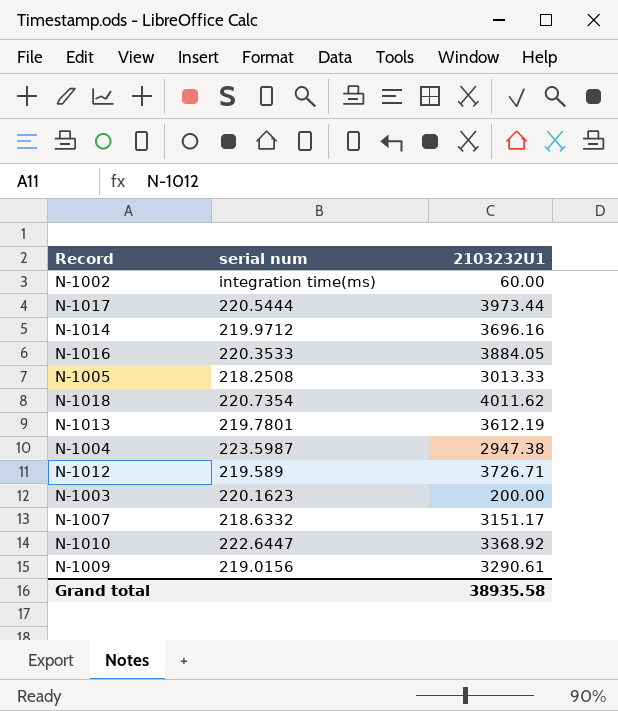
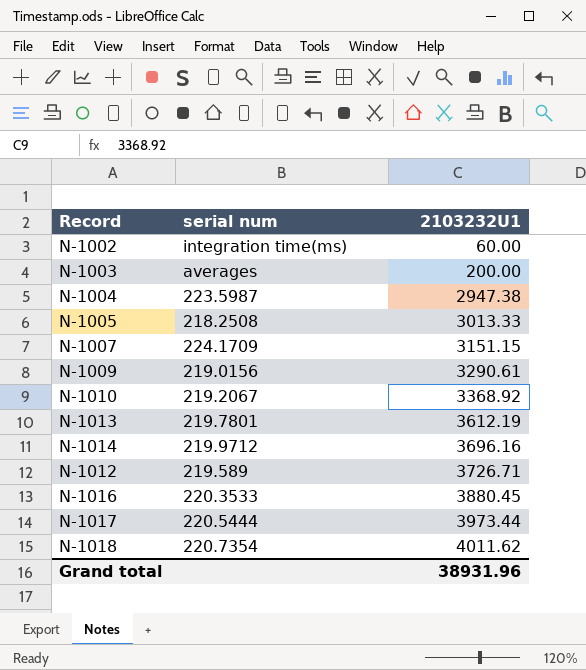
row order: none -> 2103232U1 ascending
N-1003 | serial num: 220.1623 -> averages
N-1007 | serial num: 218.6332 -> 224.1709
N-1007 | 2103232U1: 3151.17 -> 3151.15
N-1010 | serial num: 222.6447 -> 219.2067
N-1016 | 2103232U1: 3884.05 -> 3880.45
Grand total | 2103232U1: 38935.58 -> 38931.96

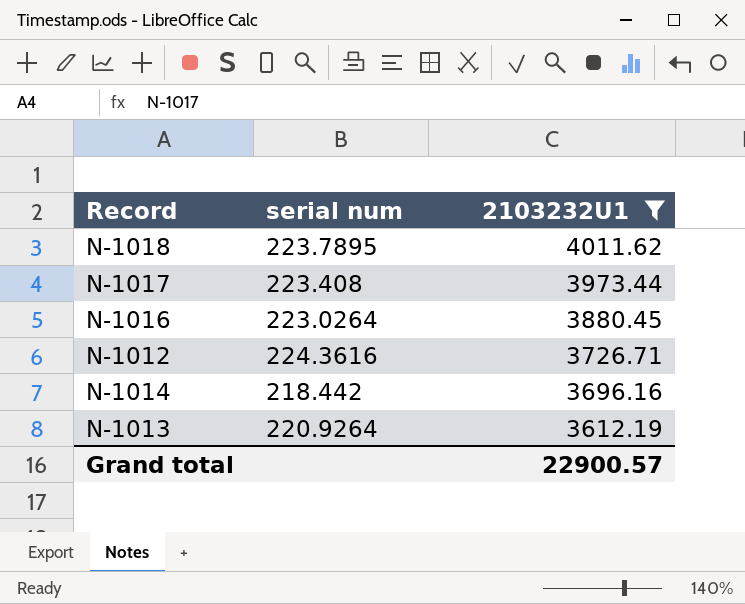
filter: none -> 2103232U1 >= 3612.19
row order: 2103232U1 ascending -> 2103232U1 descending
N-1018 | serial num: 220.7354 -> 223.7895
N-1017 | serial num: 220.5444 -> 223.408
N-1016 | serial num: 220.3533 -> 223.0264
N-1012 | serial num: 219.589 -> 224.3616
N-1014 | serial num: 219.9712 -> 218.442
N-1013 | serial num: 219.7801 -> 220.9264
Grand total | 2103232U1: 38931.96 -> 22900.57

